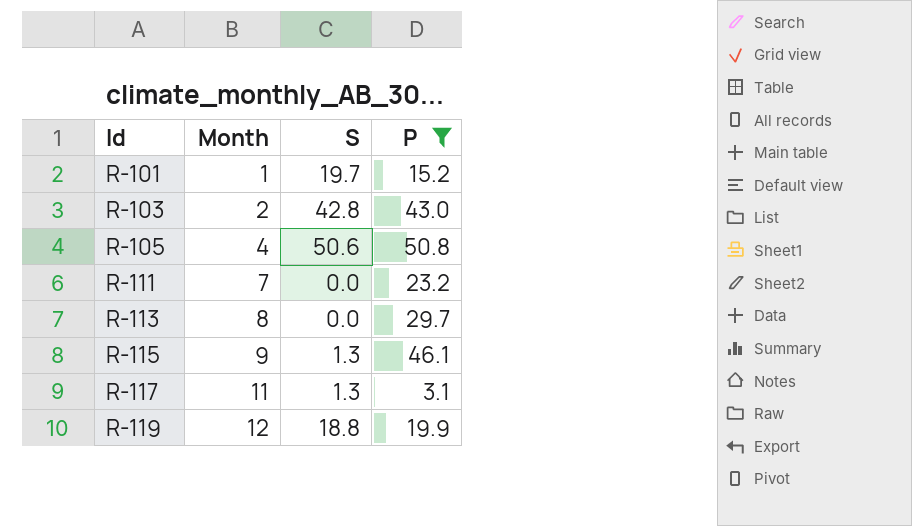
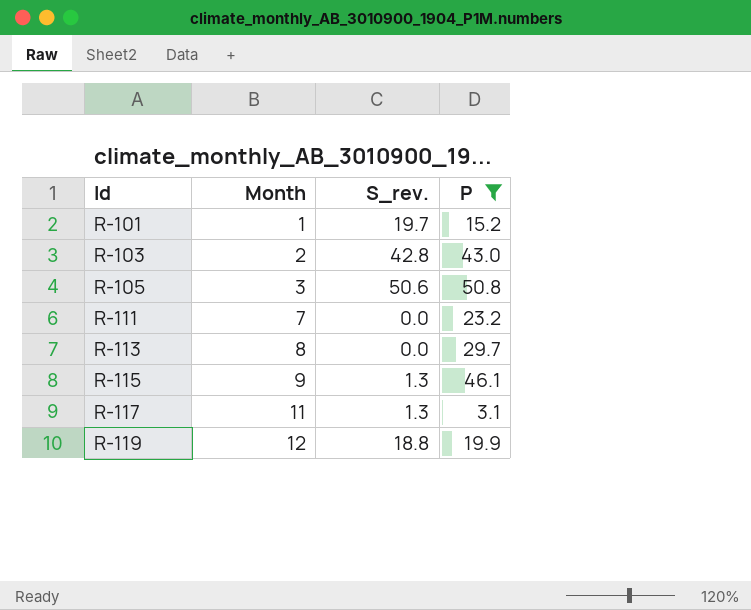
column name: S -> S_rev.
R-105 | Month: 4 -> 3

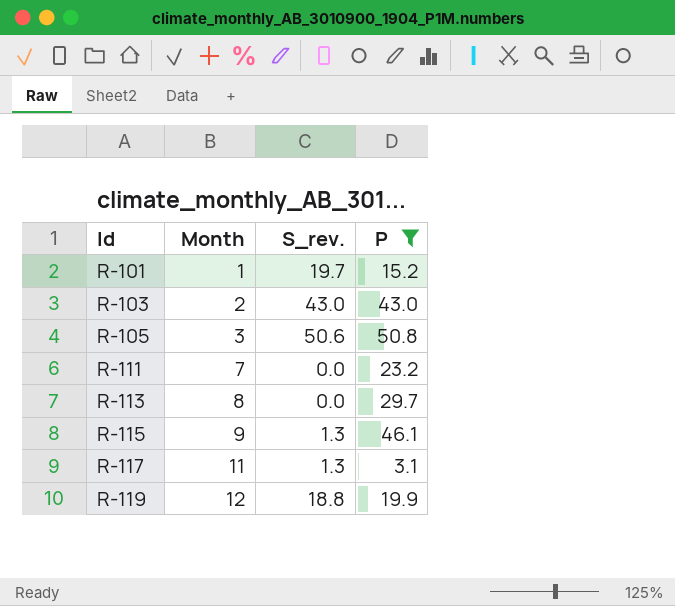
R-103 | S_rev.: 42.8 -> 43.0

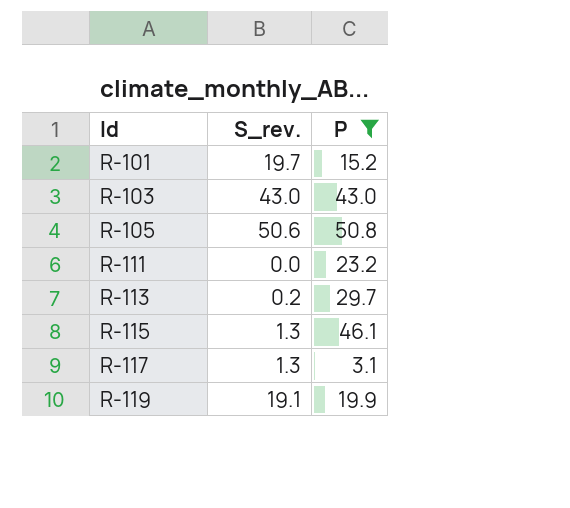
column Month | position: 2 -> none
R-113 | S_rev.: 0.0 -> 0.2
R-119 | S_rev.: 18.8 -> 19.1

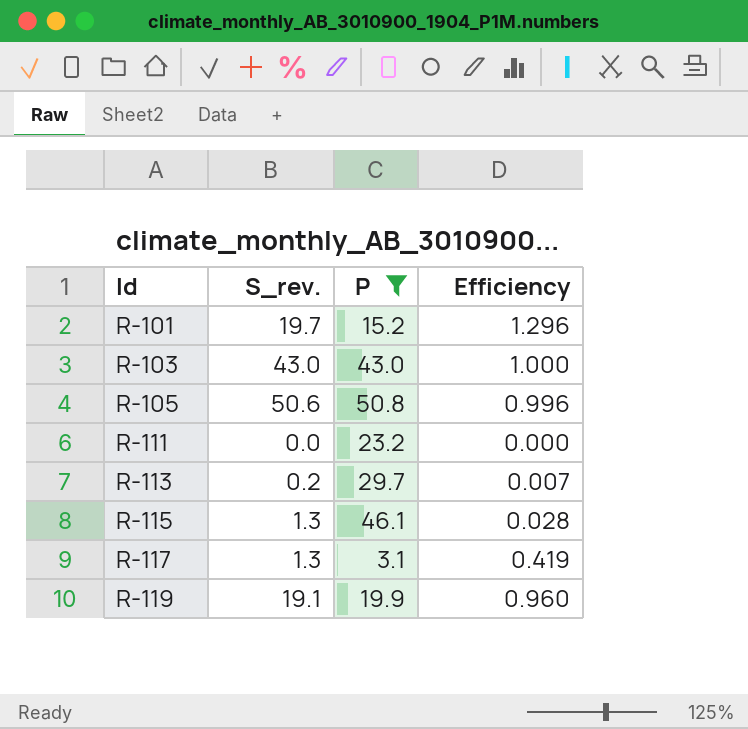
column Efficiency | formula: none -> [S_rev.] / [P]

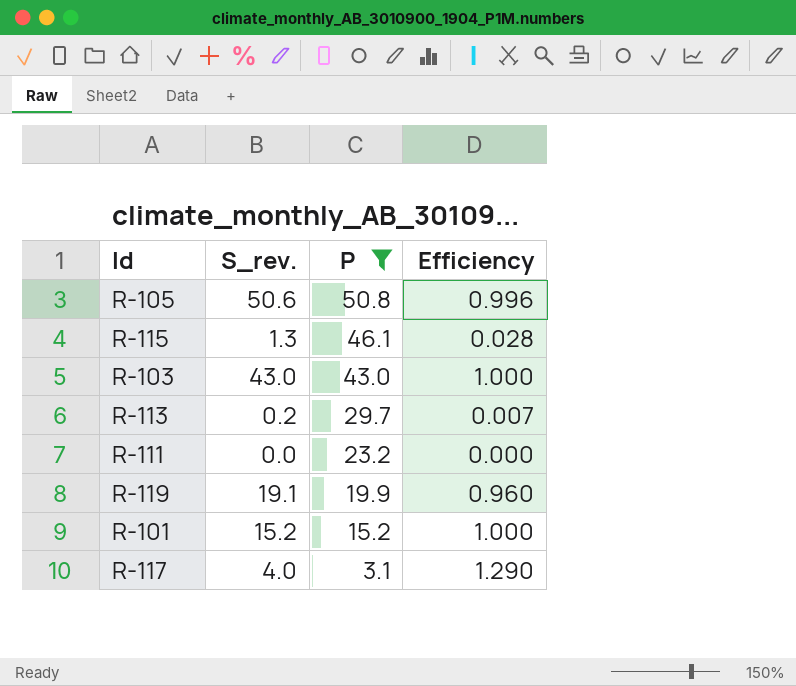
row order: Id ascending -> P descending
R-101 | S_rev.: 19.7 -> 15.2
R-101 | Efficiency: 1.296 -> 1.000
R-117 | S_rev.: 1.3 -> 4.0
R-117 | Efficiency: 0.419 -> 1.290

